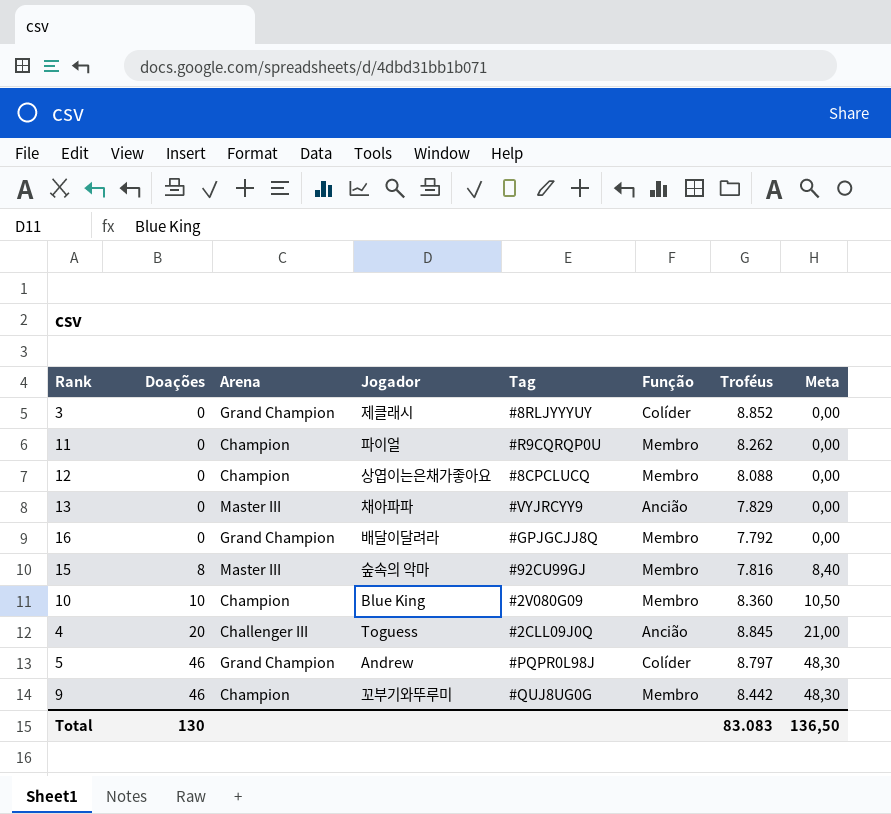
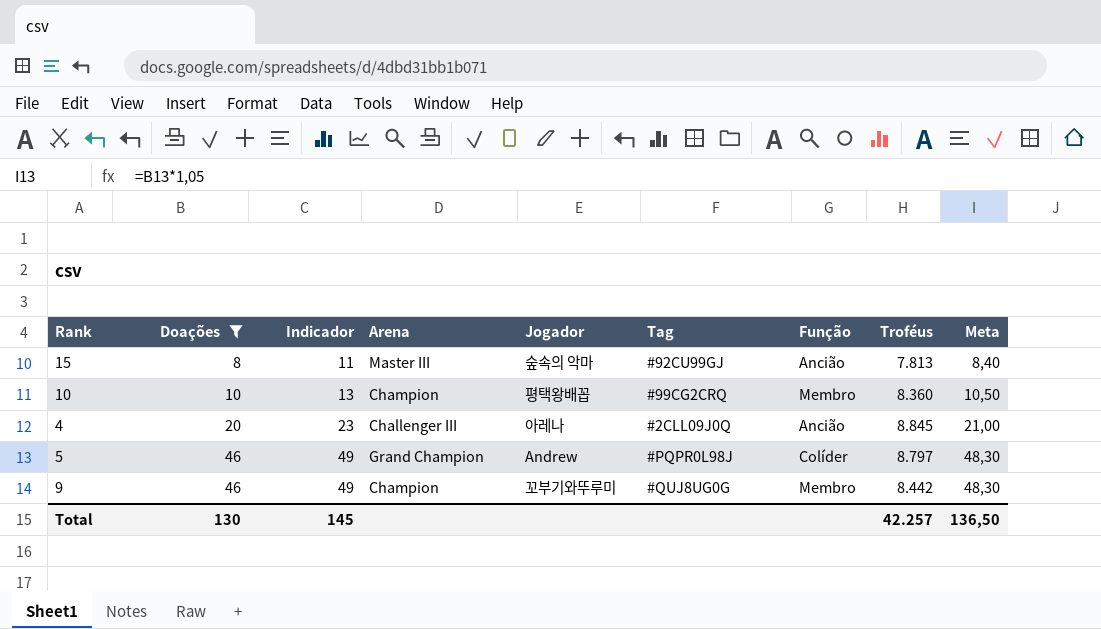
filter: none -> Doações != 0
column Indicador | formula: none -> [Doações] + 3
15 | Função: Membro -> Ancião
15 | Troféus: 7.816 -> 7.813
10 | Jogador: Blue King -> 평택왕배꼽
10 | Tag: #2V080G09 -> #99CG2CRQ
4 | Jogador: Toguess -> 아레나
Total | Troféus: 83.083 -> 42.257

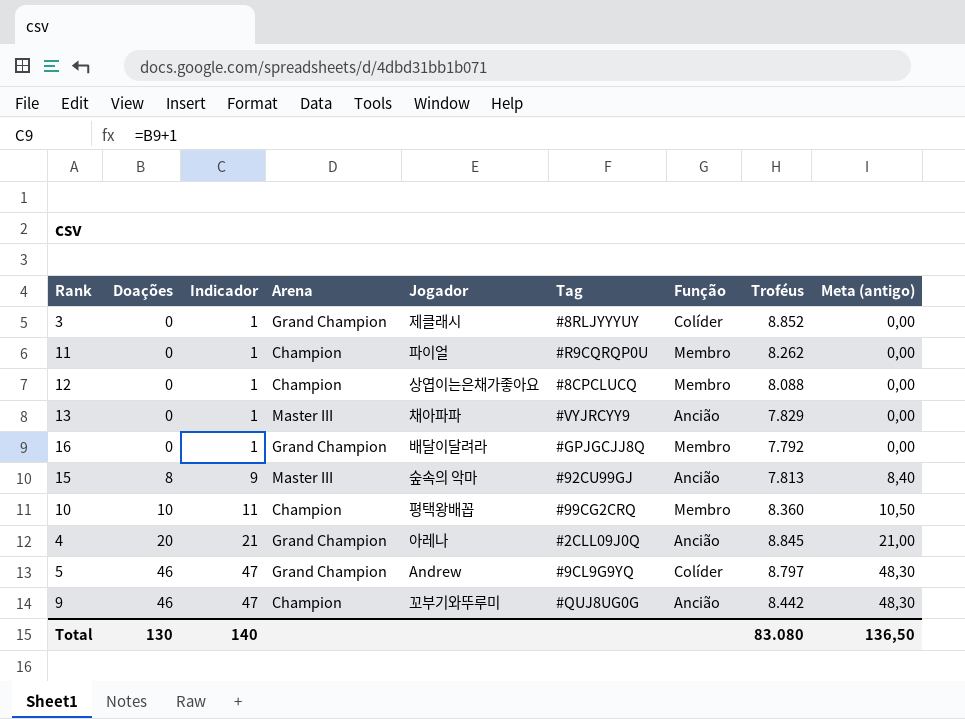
filter: Doações != 0 -> none
column Indicador | formula: [Doações] + 3 -> [Doações] + 1
column name: Meta -> Meta (antigo)
4 | Arena: Challenger III -> Grand Champion
5 | Tag: #PQPR0L98J -> #9CL9G9YQ
9 | Função: Membro -> Ancião
Total | Indicador: 145 -> 140
Total | Troféus: 42.257 -> 83.080

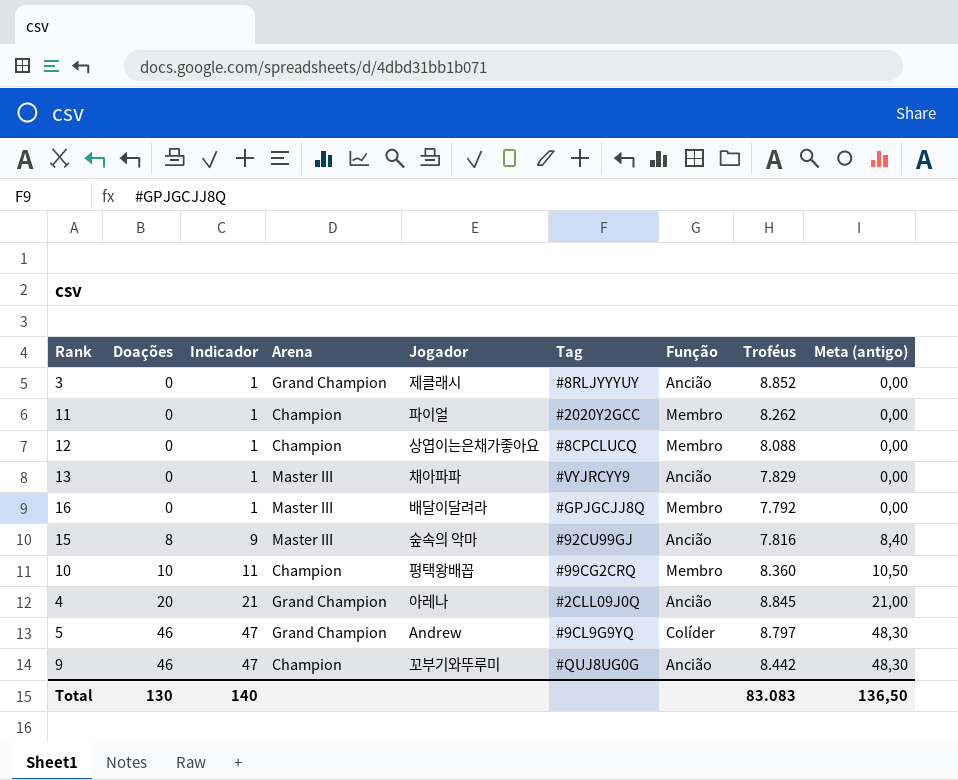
3 | Função: Colíder -> Ancião
11 | Tag: #R9CQRQP0U -> #2020Y2GCC
16 | Arena: Grand Champion -> Master III
15 | Troféus: 7.813 -> 7.816
Total | Troféus: 83.080 -> 83.083

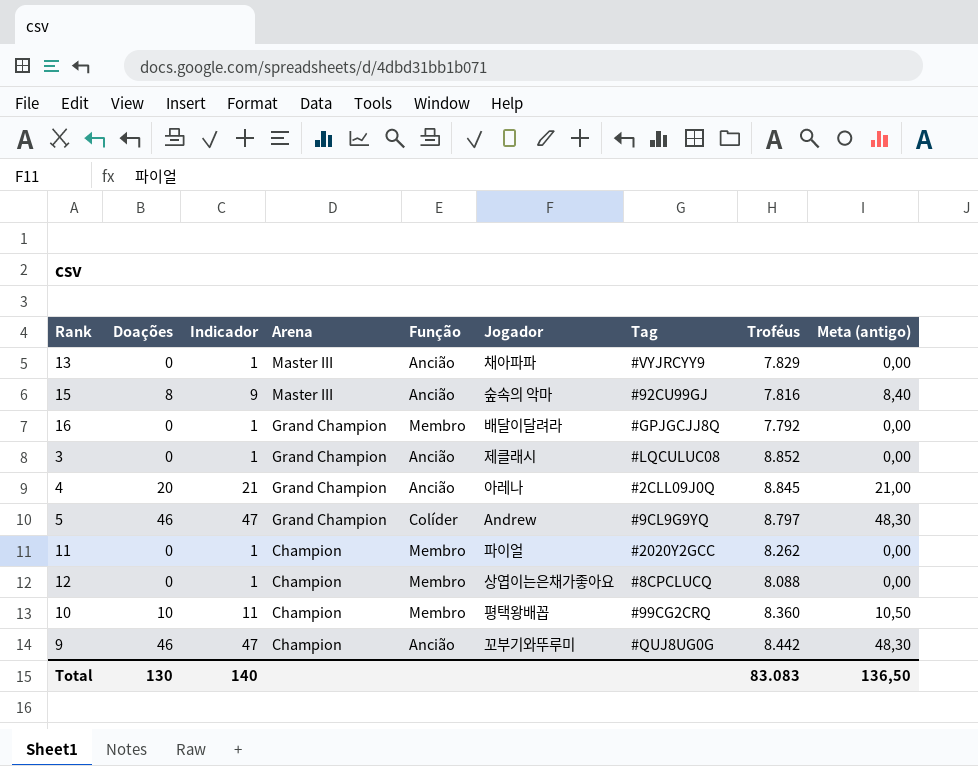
row order: Doações ascending -> Arena descending
column Função | position: 7 -> 5
16 | Arena: Master III -> Grand Champion
3 | Tag: #8RLJYYYUY -> #LQCULUC08

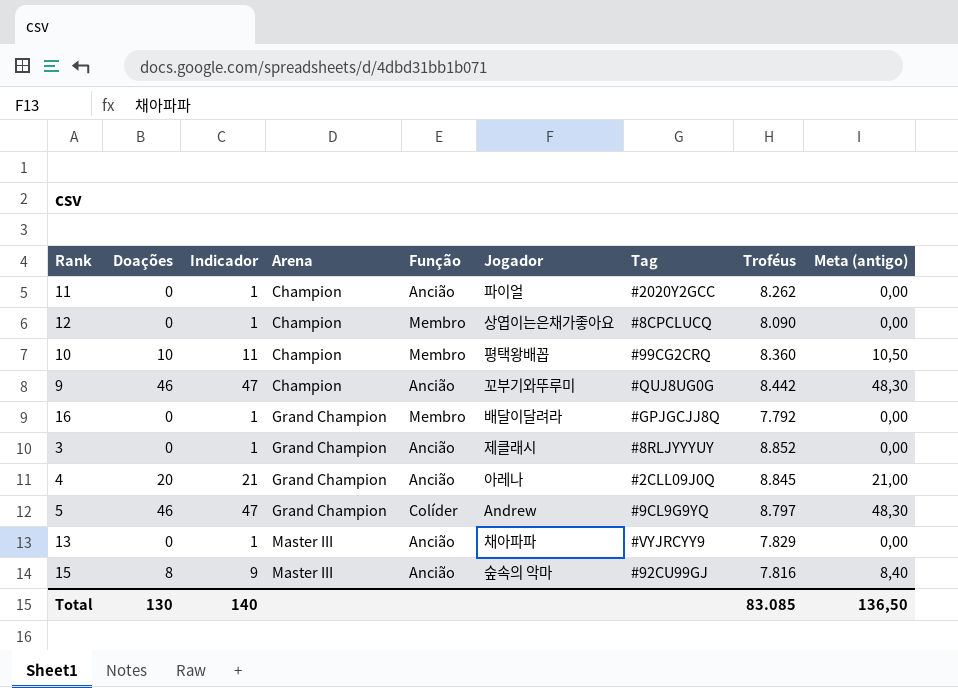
row order: Arena descending -> Arena ascending
11 | Função: Membro -> Ancião
12 | Troféus: 8.088 -> 8.090
3 | Tag: #LQCULUC08 -> #8RLJYYYUY
Total | Troféus: 83.083 -> 83.085

